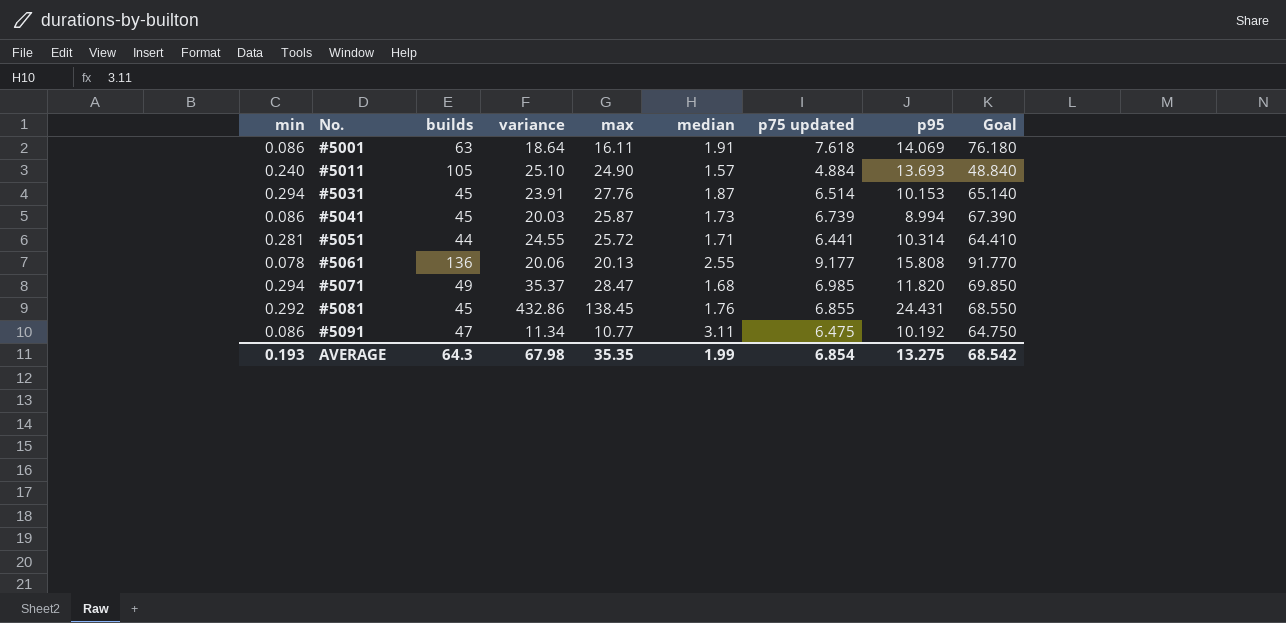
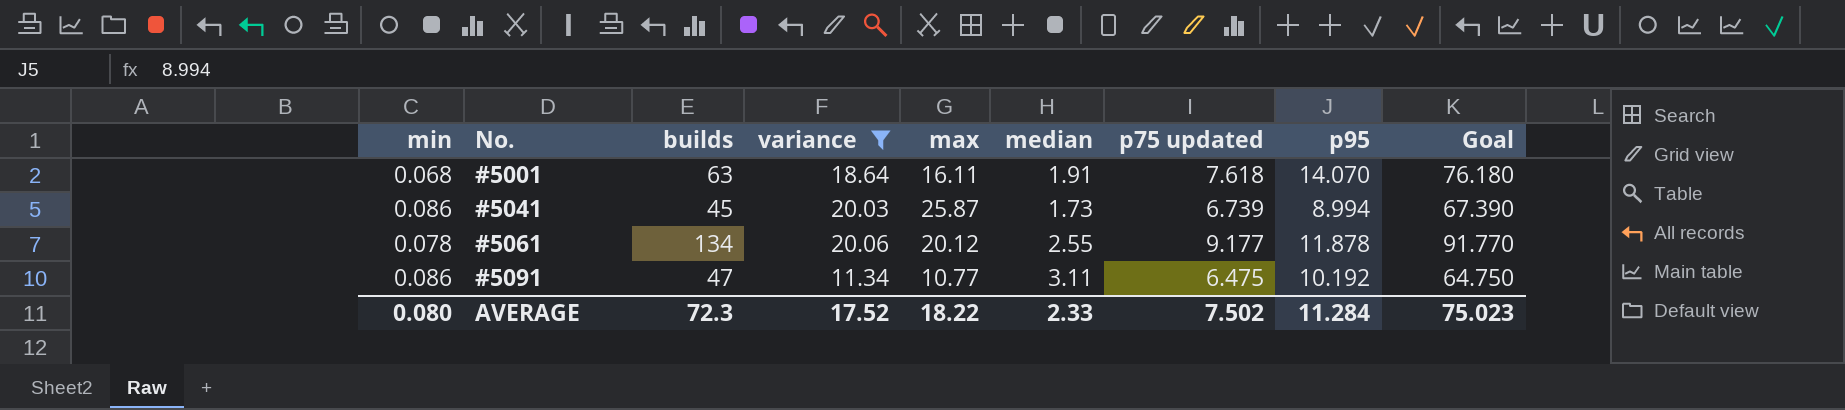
filter: none -> variance <= 20.06
#5001 | min: 0.086 -> 0.068
#5001 | p95: 14.069 -> 14.070
#5061 | builds: 136 -> 134
#5061 | max: 20.13 -> 20.12
#5061 | p95: 15.808 -> 11.878
AVERAGE | min: 0.193 -> 0.080
AVERAGE | builds: 64.3 -> 72.3
AVERAGE | variance: 67.98 -> 17.52
AVERAGE | max: 35.35 -> 18.22
AVERAGE | median: 1.99 -> 2.33
AVERAGE | p75 updated: 6.854 -> 7.502
AVERAGE | p95: 13.275 -> 11.284
AVERAGE | Goal: 68.542 -> 75.023

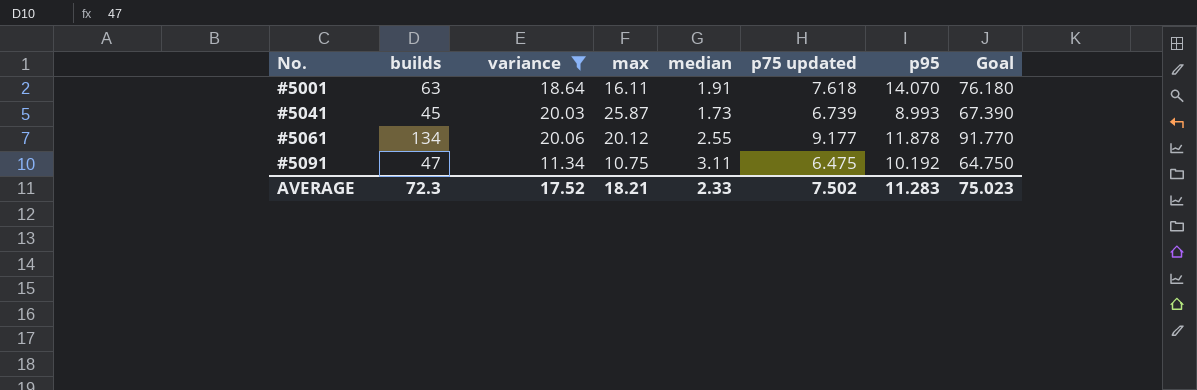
column min | position: 1 -> none
#5041 | p95: 8.994 -> 8.993
#5091 | max: 10.77 -> 10.75
AVERAGE | max: 18.22 -> 18.21
AVERAGE | p95: 11.284 -> 11.283

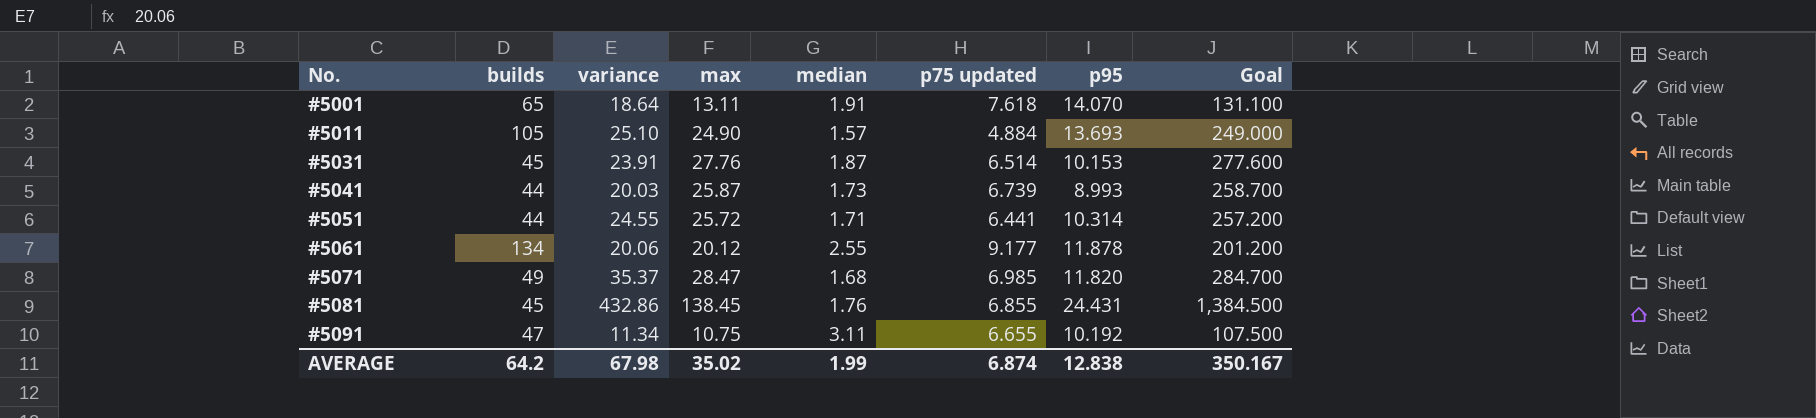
filter: variance <= 20.06 -> none
column Goal | formula: [p75 updated] * 10 -> [max] * 10
#5001 | builds: 63 -> 65
#5001 | max: 16.11 -> 13.11
#5041 | builds: 45 -> 44
#5091 | p75 updated: 6.475 -> 6.655
AVERAGE | builds: 72.3 -> 64.2
AVERAGE | variance: 17.52 -> 67.98
AVERAGE | max: 18.21 -> 35.02
AVERAGE | median: 2.33 -> 1.99
AVERAGE | p75 updated: 7.502 -> 6.874
AVERAGE | p95: 11.283 -> 12.838
AVERAGE | Goal: 75.023 -> 350.167

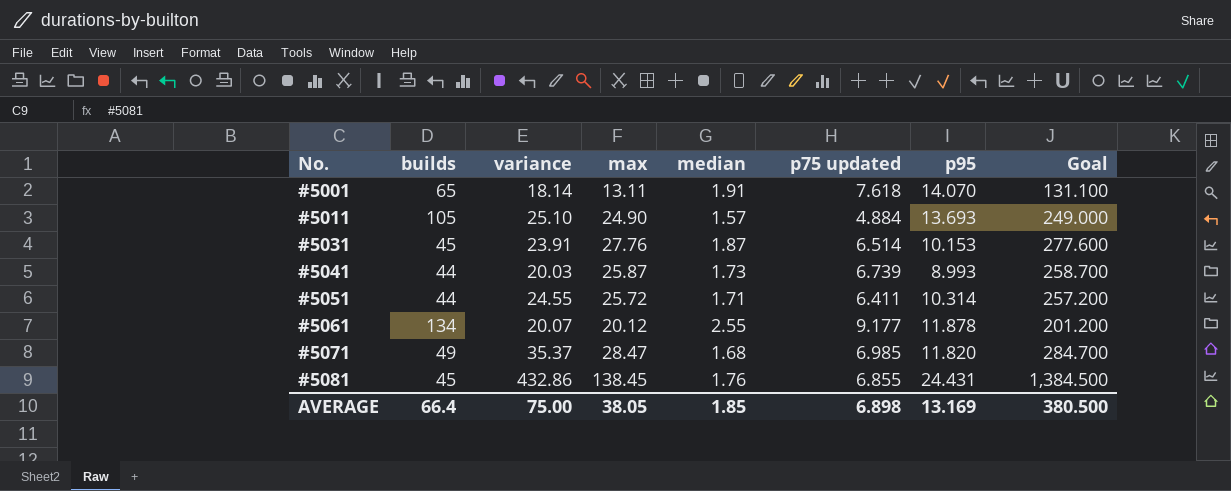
row #5091: 47 | 11.34 | 10.75 | 3.11 | 6.655 | 10.192 | 107.500 -> none
#5001 | variance: 18.64 -> 18.14
#5051 | p75 updated: 6.441 -> 6.411
#5061 | variance: 20.06 -> 20.07
AVERAGE | builds: 64.2 -> 66.4
AVERAGE | variance: 67.98 -> 75.00
AVERAGE | max: 35.02 -> 38.05
AVERAGE | median: 1.99 -> 1.85
AVERAGE | p75 updated: 6.874 -> 6.898
AVERAGE | p95: 12.838 -> 13.169
AVERAGE | Goal: 350.167 -> 380.500

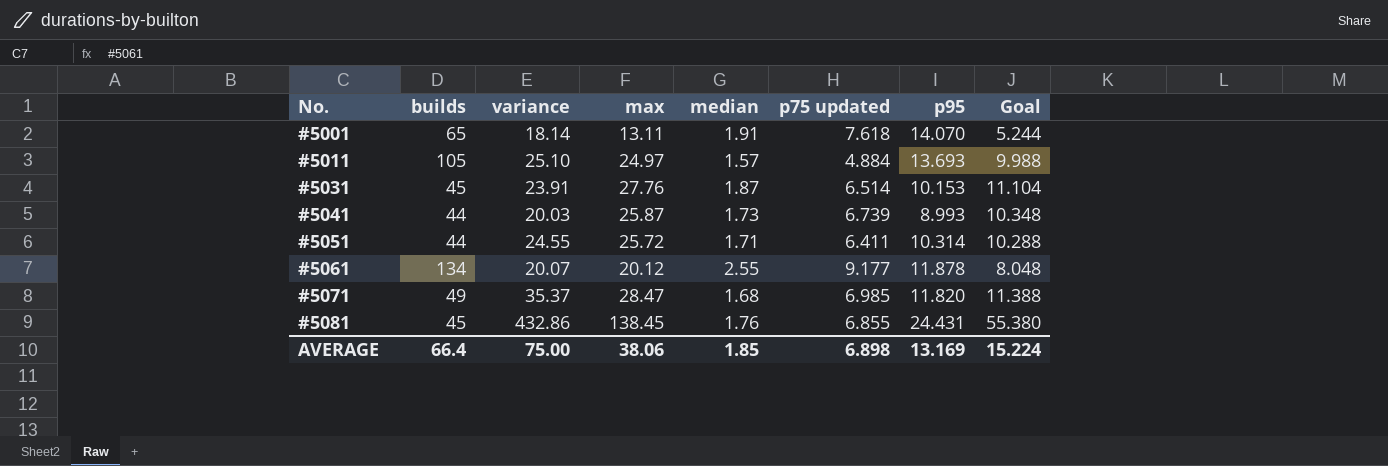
column Goal | formula: [max] * 10 -> [max] * 0.4
#5011 | max: 24.90 -> 24.97
AVERAGE | max: 38.05 -> 38.06
AVERAGE | Goal: 380.500 -> 15.224

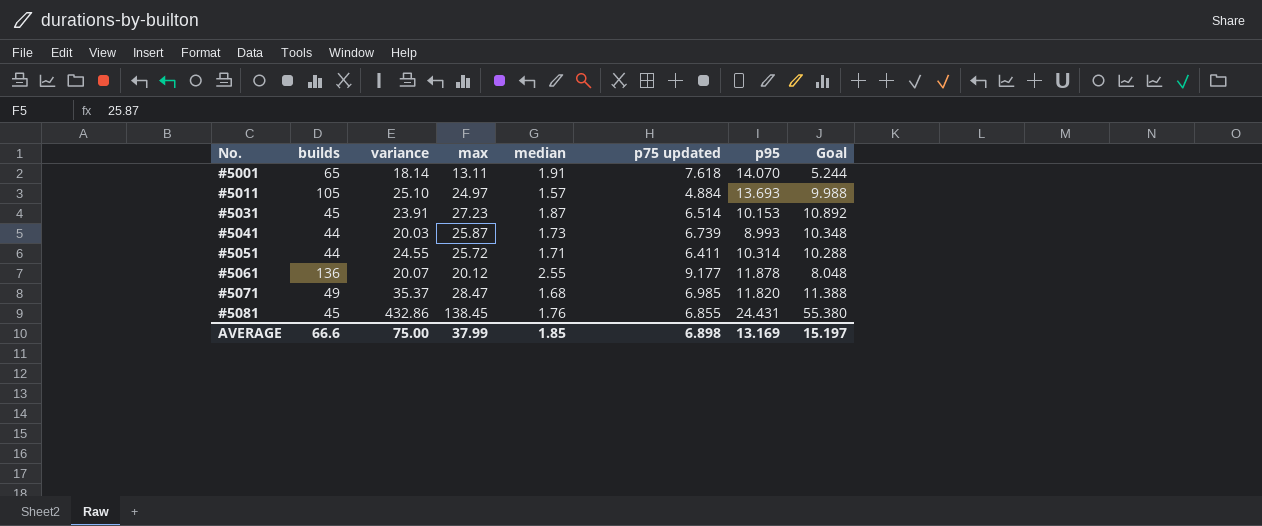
#5031 | max: 27.76 -> 27.23
#5031 | Goal: 11.104 -> 10.892
#5061 | builds: 134 -> 136
AVERAGE | builds: 66.4 -> 66.6
AVERAGE | max: 38.06 -> 37.99
AVERAGE | Goal: 15.224 -> 15.197

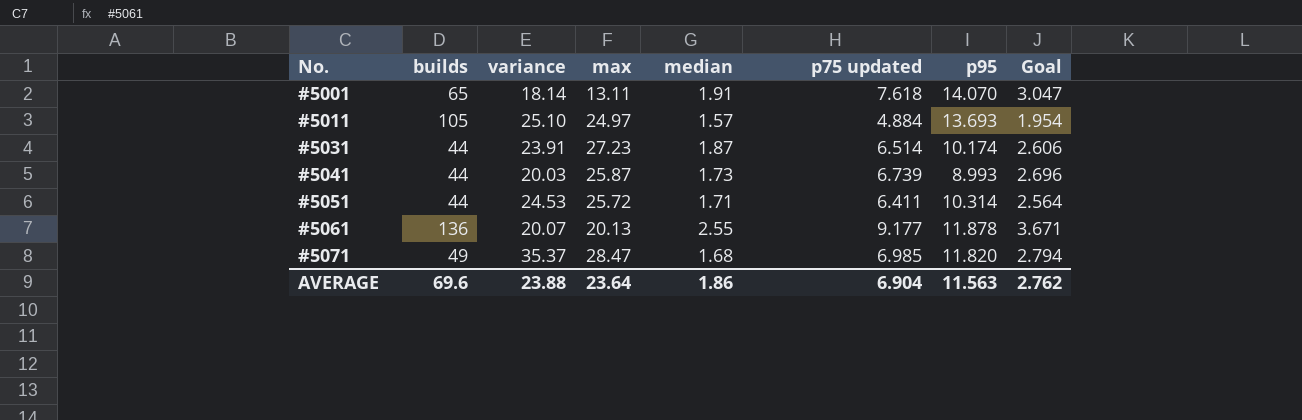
column Goal | formula: [max] * 0.4 -> [p75 updated] * 0.4
row #5081: 45 | 432.86 | 138.45 | 1.76 | 6.855 | 24.431 | 55.380 -> none
#5031 | builds: 45 -> 44
#5031 | p95: 10.153 -> 10.174
#5051 | variance: 24.55 -> 24.53
#5061 | max: 20.12 -> 20.13
AVERAGE | builds: 66.6 -> 69.6
AVERAGE | variance: 75.00 -> 23.88
AVERAGE | max: 37.99 -> 23.64
AVERAGE | median: 1.85 -> 1.86
AVERAGE | p75 updated: 6.898 -> 6.904
AVERAGE | p95: 13.169 -> 11.563
AVERAGE | Goal: 15.197 -> 2.762

